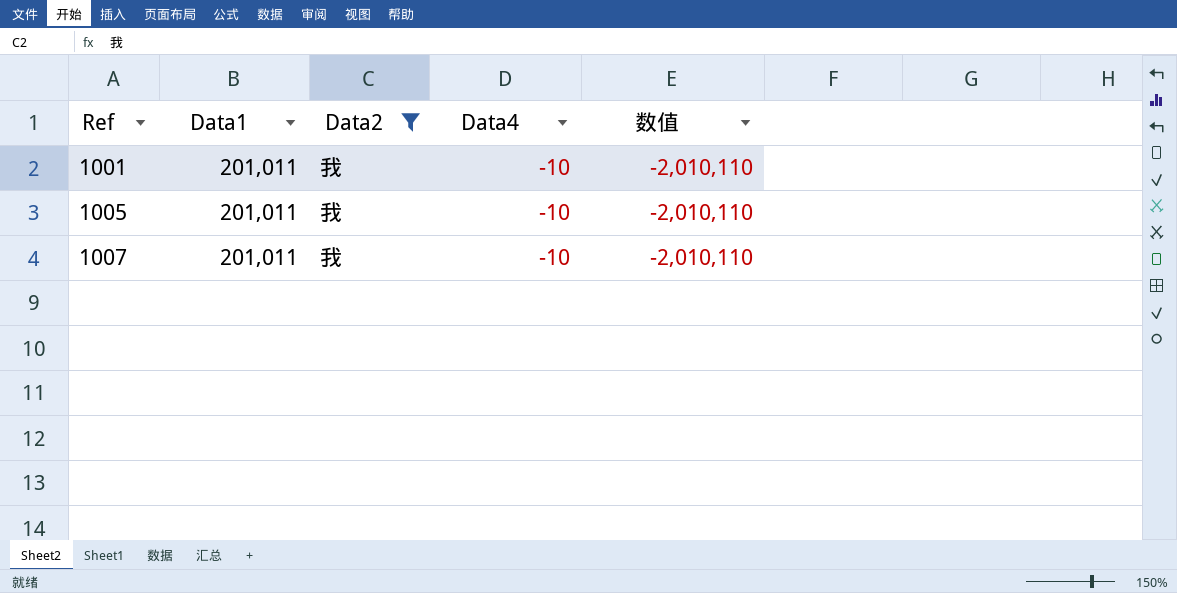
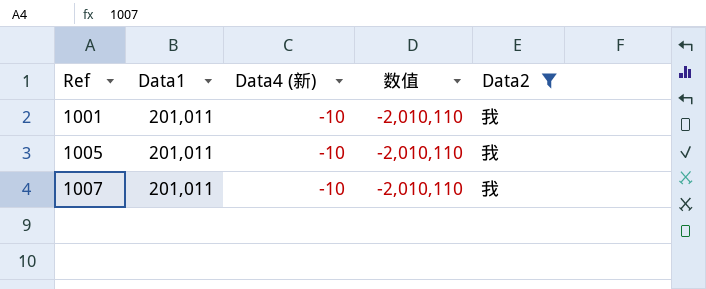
column name: Data4 -> Data4 (新)
column Data2 | position: 3 -> 5

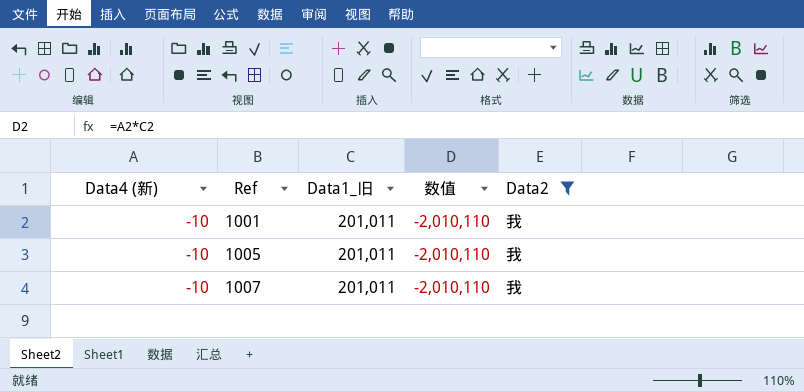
column Data4 (新) | position: 3 -> 1
column name: Data1 -> Data1_旧

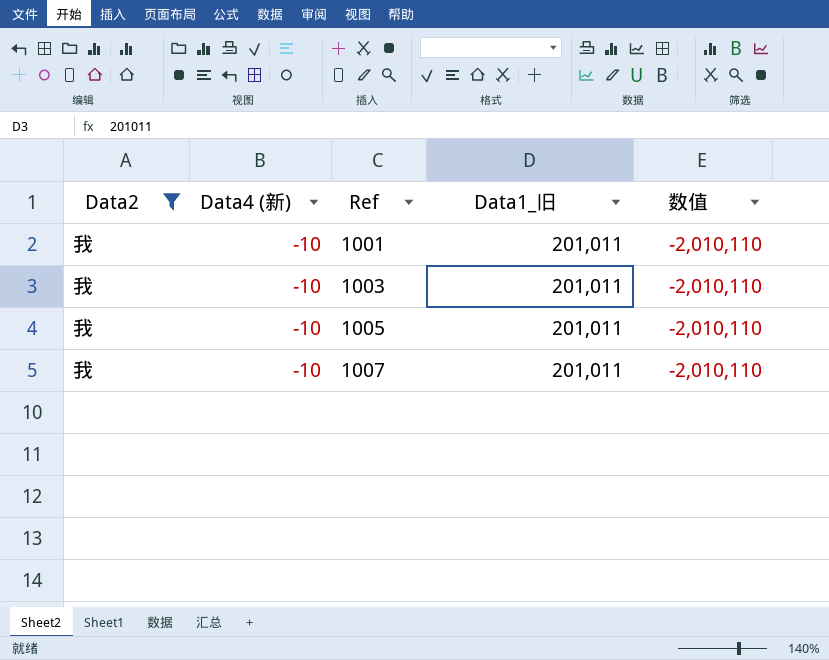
column Data2 | position: 5 -> 1
row 1003: none -> 我 | -10 | 201,011 | -2,010,110

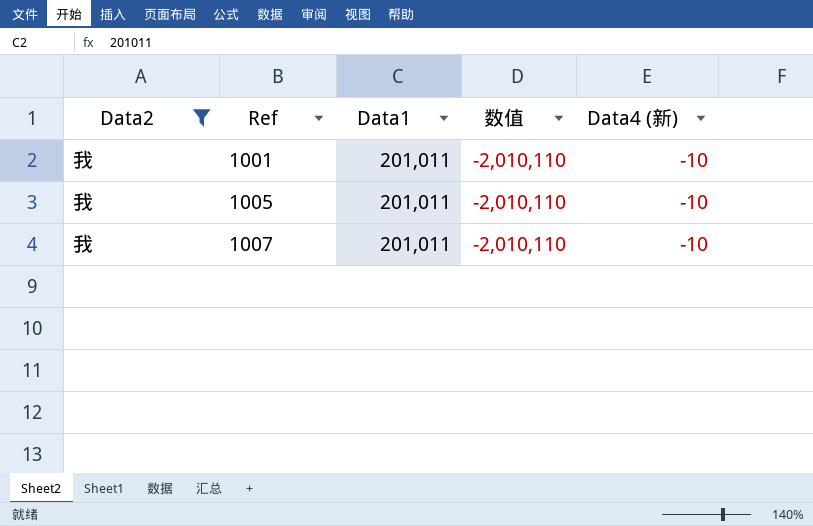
column name: Data1_旧 -> Data1
column Data4 (新) | position: 2 -> 5
row 1003: 我 | -10 | 201,011 | -2,010,110 -> none

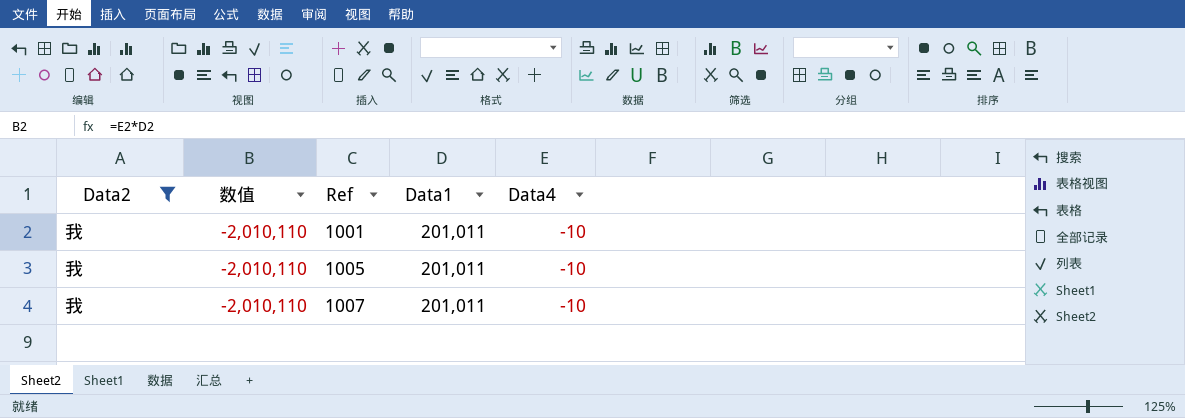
column 数值 | position: 4 -> 2
column name: Data4 (新) -> Data4

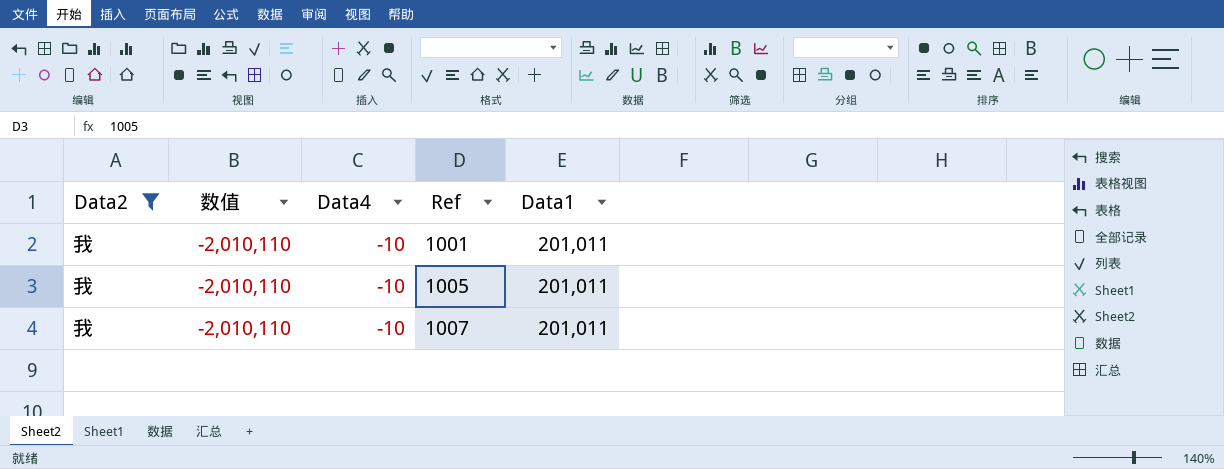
column Data4 | position: 5 -> 3

